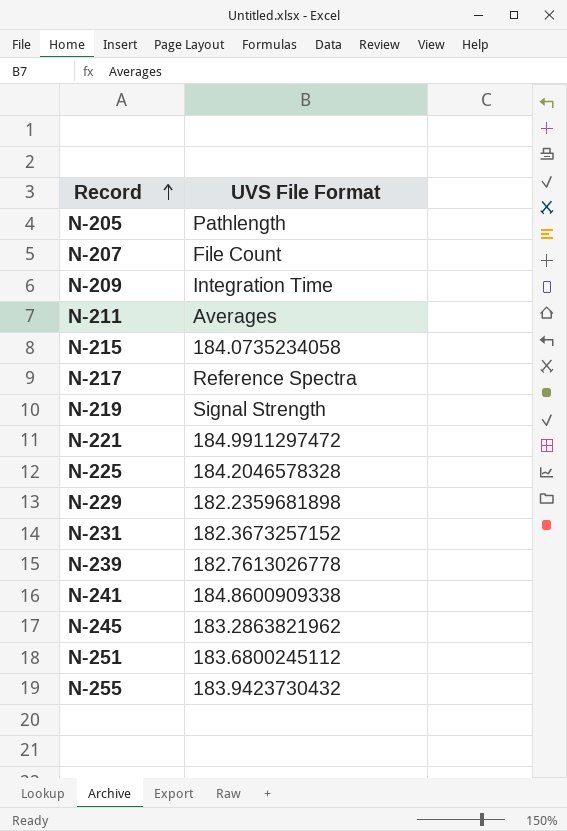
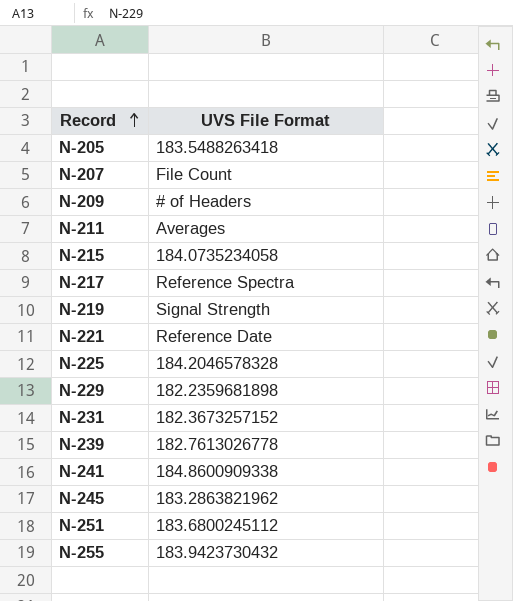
N-205 | UVS File Format: Pathlength -> 183.5488263418
N-209 | UVS File Format: Integration Time -> # of Headers
N-221 | UVS File Format: 184.9911297472 -> Reference Date

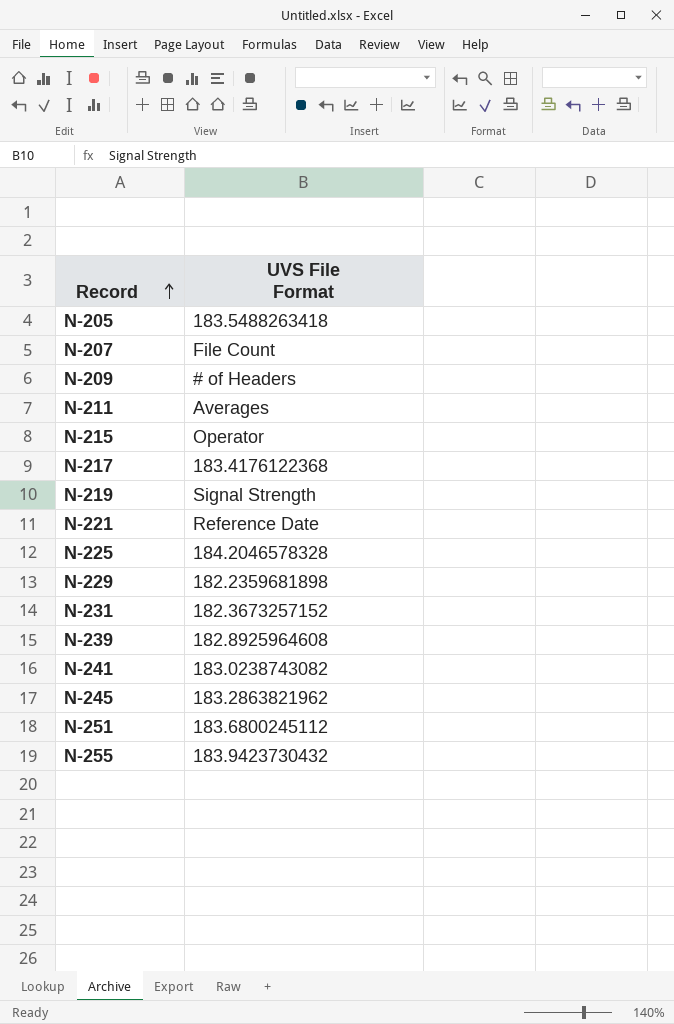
N-215 | UVS File Format: 184.0735234058 -> Operator
N-217 | UVS File Format: Reference Spectra -> 183.4176122368
N-239 | UVS File Format: 182.7613026778 -> 182.8925964608
N-241 | UVS File Format: 184.8600909338 -> 183.0238743082

